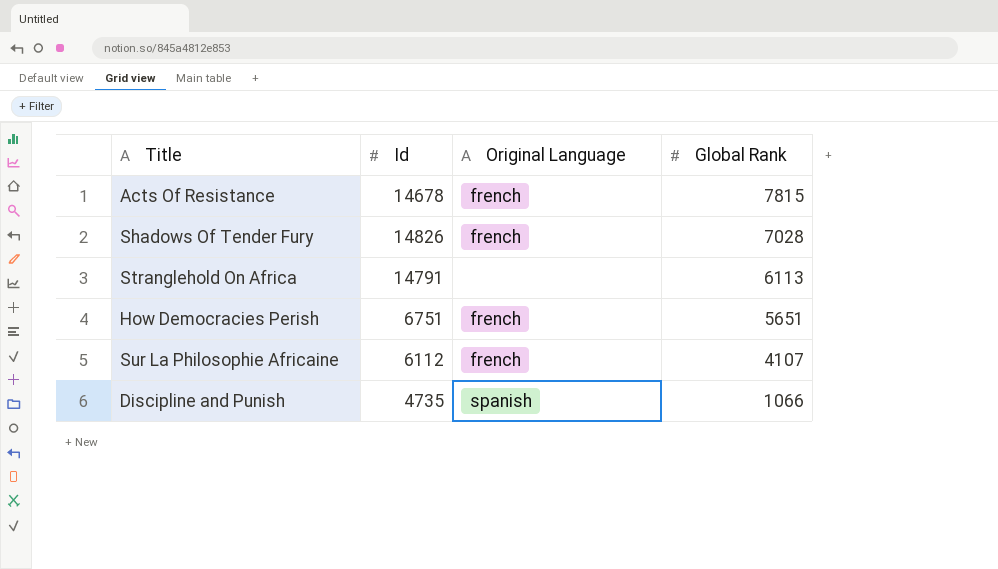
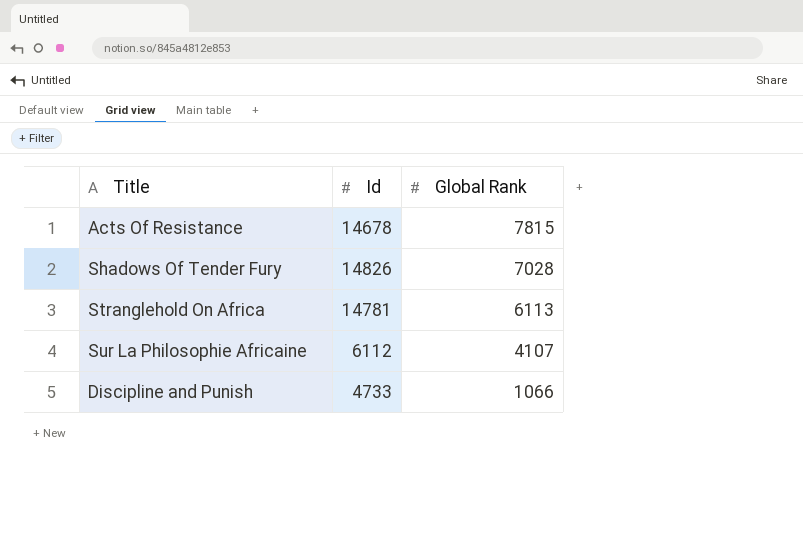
column Original Language | position: 3 -> none
row How Democracies Perish: 6751 | french | 5651 -> none
Stranglehold On Africa | Id: 14791 -> 14781
Discipline and Punish | Id: 4735 -> 4733

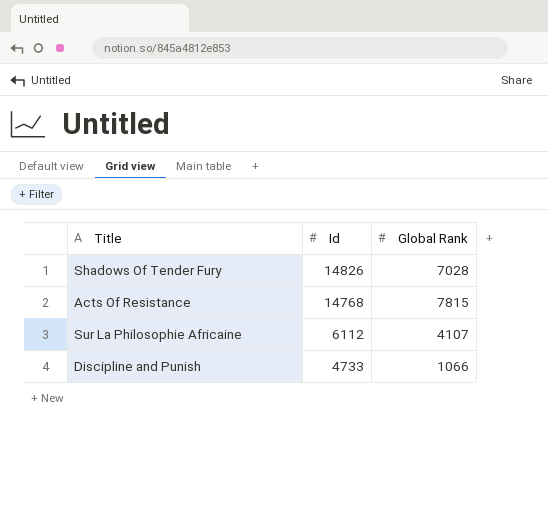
row order: Global Rank descending -> Id descending
row Stranglehold On Africa: 14781 | 6113 -> none
Acts Of Resistance | Id: 14678 -> 14768

